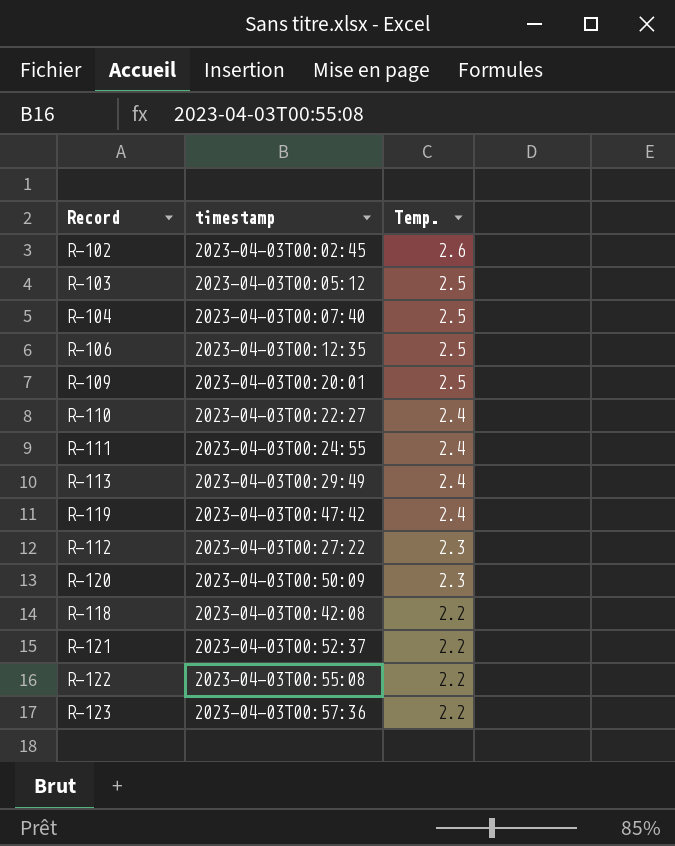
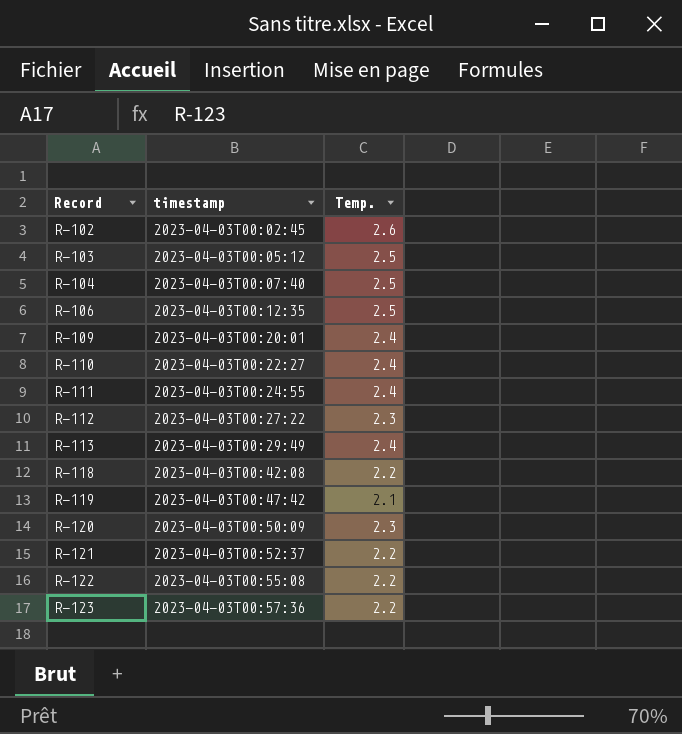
row order: Temp. descending -> Record ascending
R-109 | Temp.: 2.5 -> 2.4
R-119 | Temp.: 2.4 -> 2.1

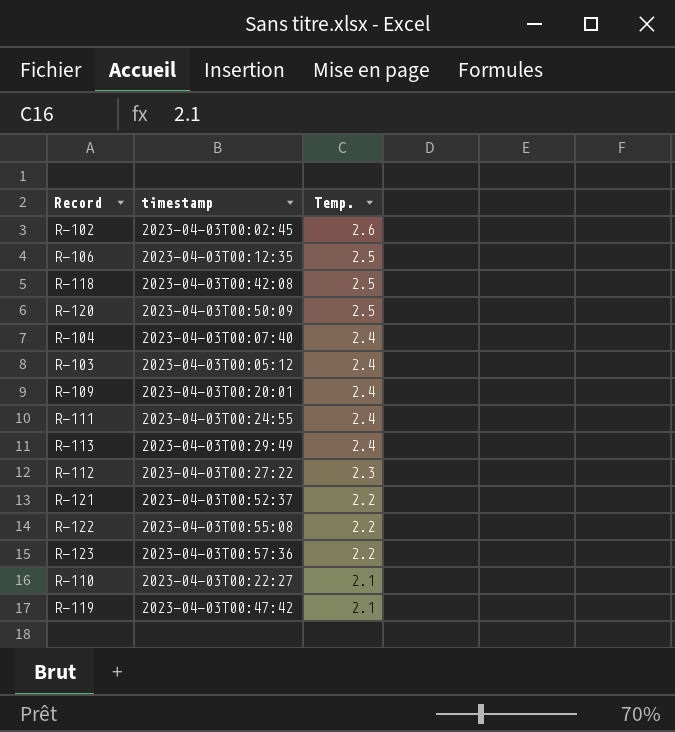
row order: Record ascending -> Temp. descending
R-118 | Temp.: 2.2 -> 2.5
R-120 | Temp.: 2.3 -> 2.5
R-104 | Temp.: 2.5 -> 2.4
R-103 | Temp.: 2.5 -> 2.4
R-110 | Temp.: 2.4 -> 2.1

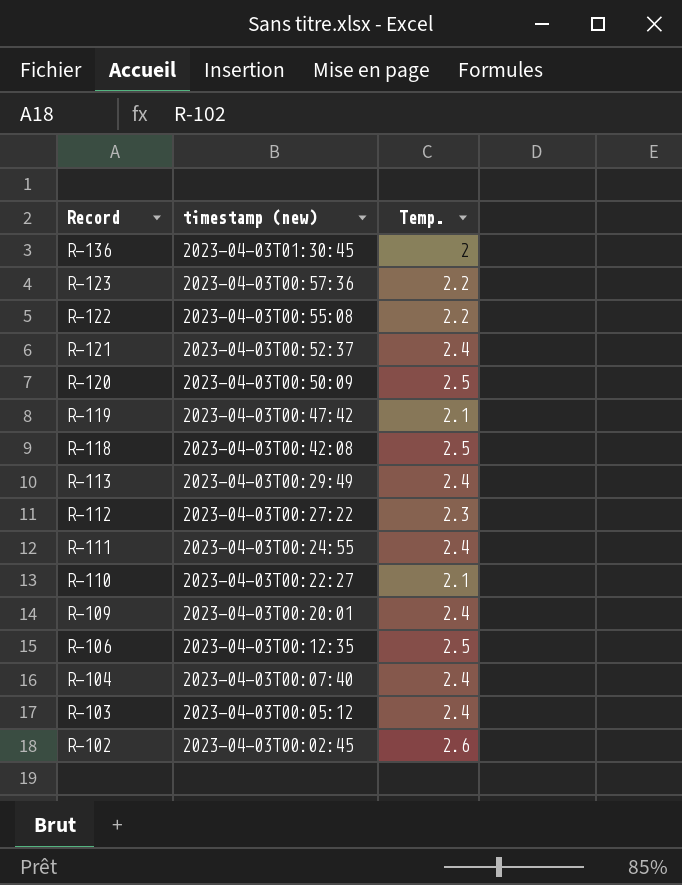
row order: Temp. descending -> Record descending
column name: timestamp -> timestamp (new)
row R-136: none -> 2023-04-03T01:30:45 | 2
R-121 | Temp.: 2.2 -> 2.4

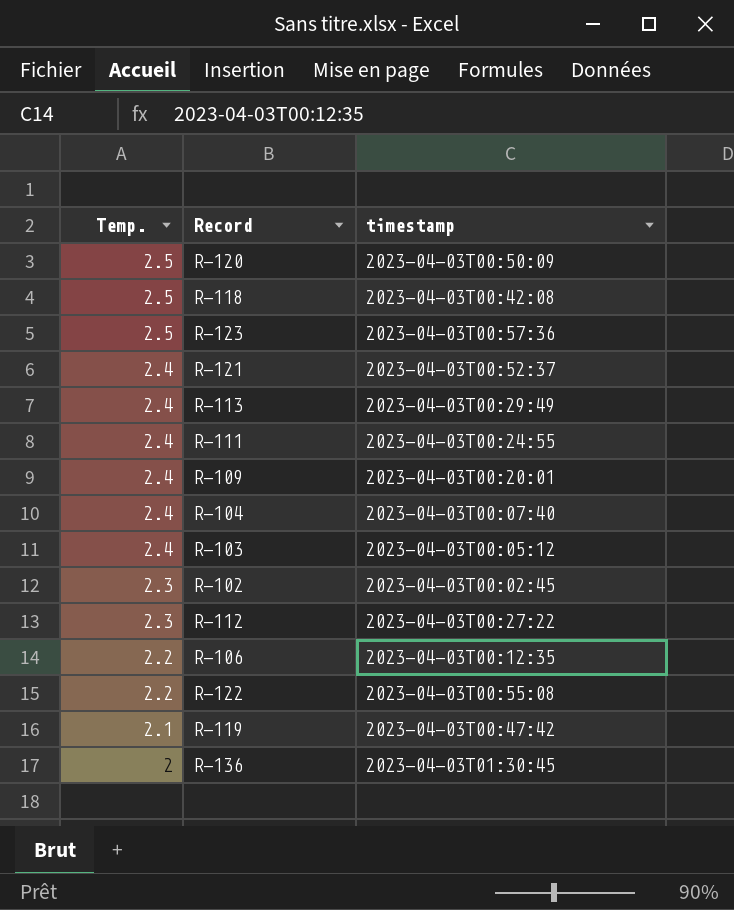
row order: Record descending -> Temp. descending
column Temp. | position: 3 -> 1
column name: timestamp (new) -> timestamp
row R-110: 2023-04-03T00:22:27 | 2.1 -> none
R-123 | Temp.: 2.2 -> 2.5
R-102 | Temp.: 2.6 -> 2.3
R-106 | Temp.: 2.5 -> 2.2

